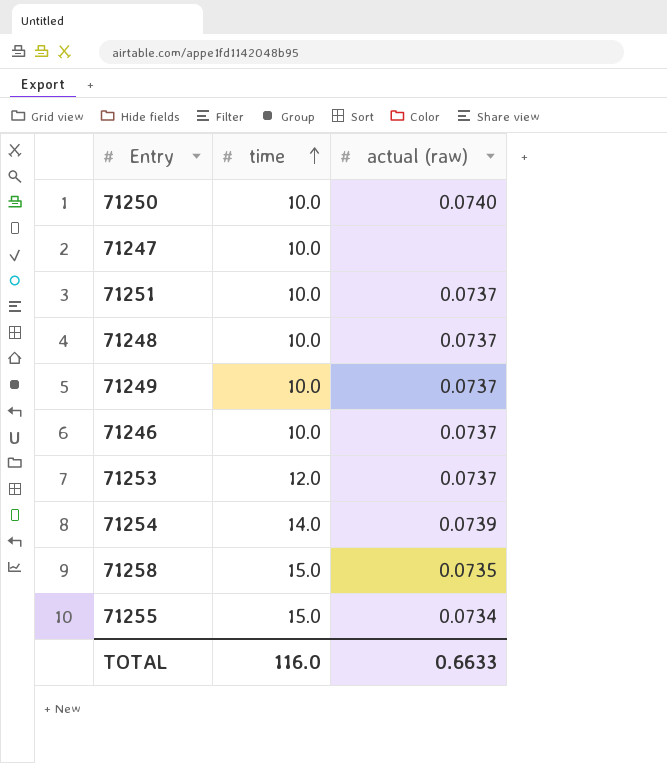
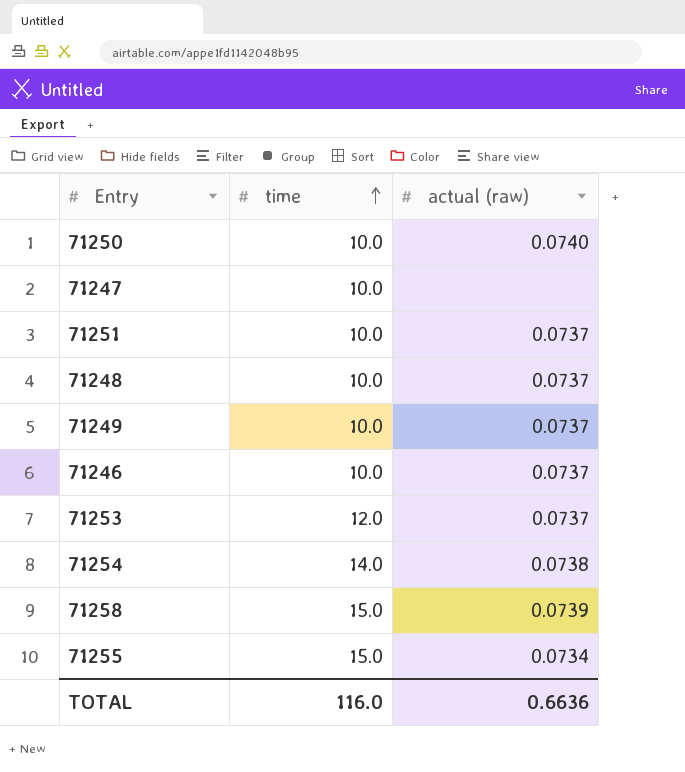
71254 | actual (raw): 0.0739 -> 0.0738
71258 | actual (raw): 0.0735 -> 0.0739
TOTAL | actual (raw): 0.6633 -> 0.6636

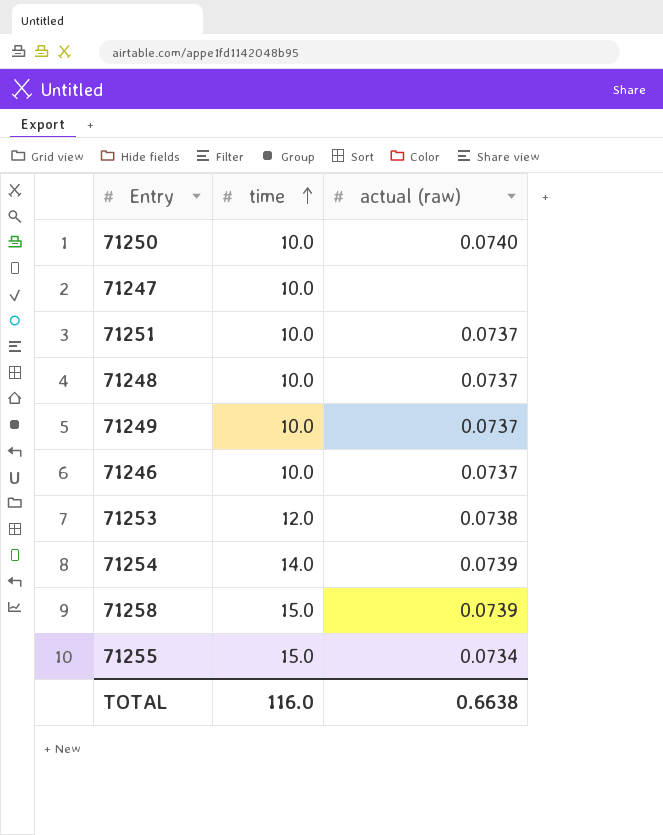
71253 | actual (raw): 0.0737 -> 0.0738
71254 | actual (raw): 0.0738 -> 0.0739
TOTAL | actual (raw): 0.6636 -> 0.6638

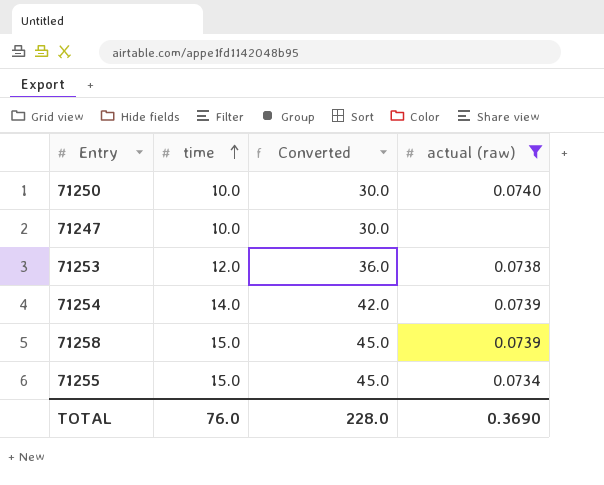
filter: none -> actual (raw) != 0.0737
column Converted | formula: none -> [time] * 3
TOTAL | time: 116.0 -> 76.0
TOTAL | actual (raw): 0.6638 -> 0.3690

